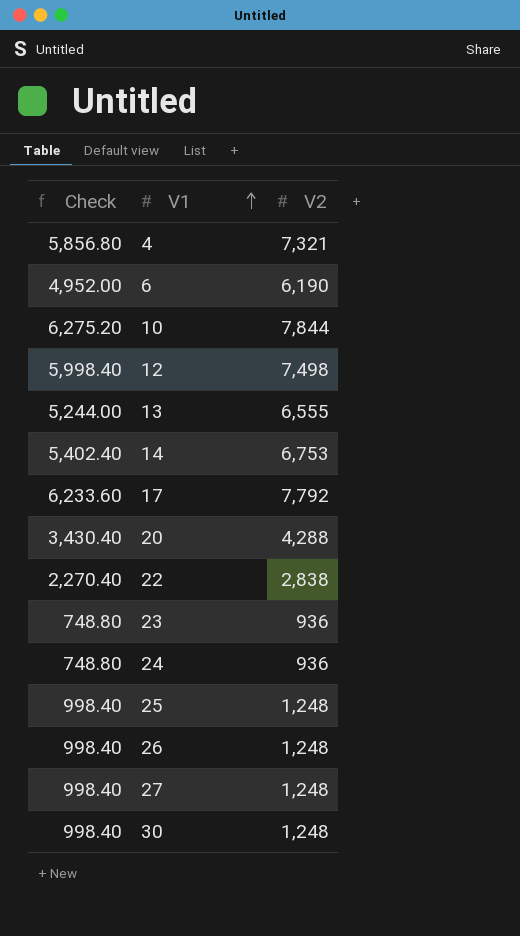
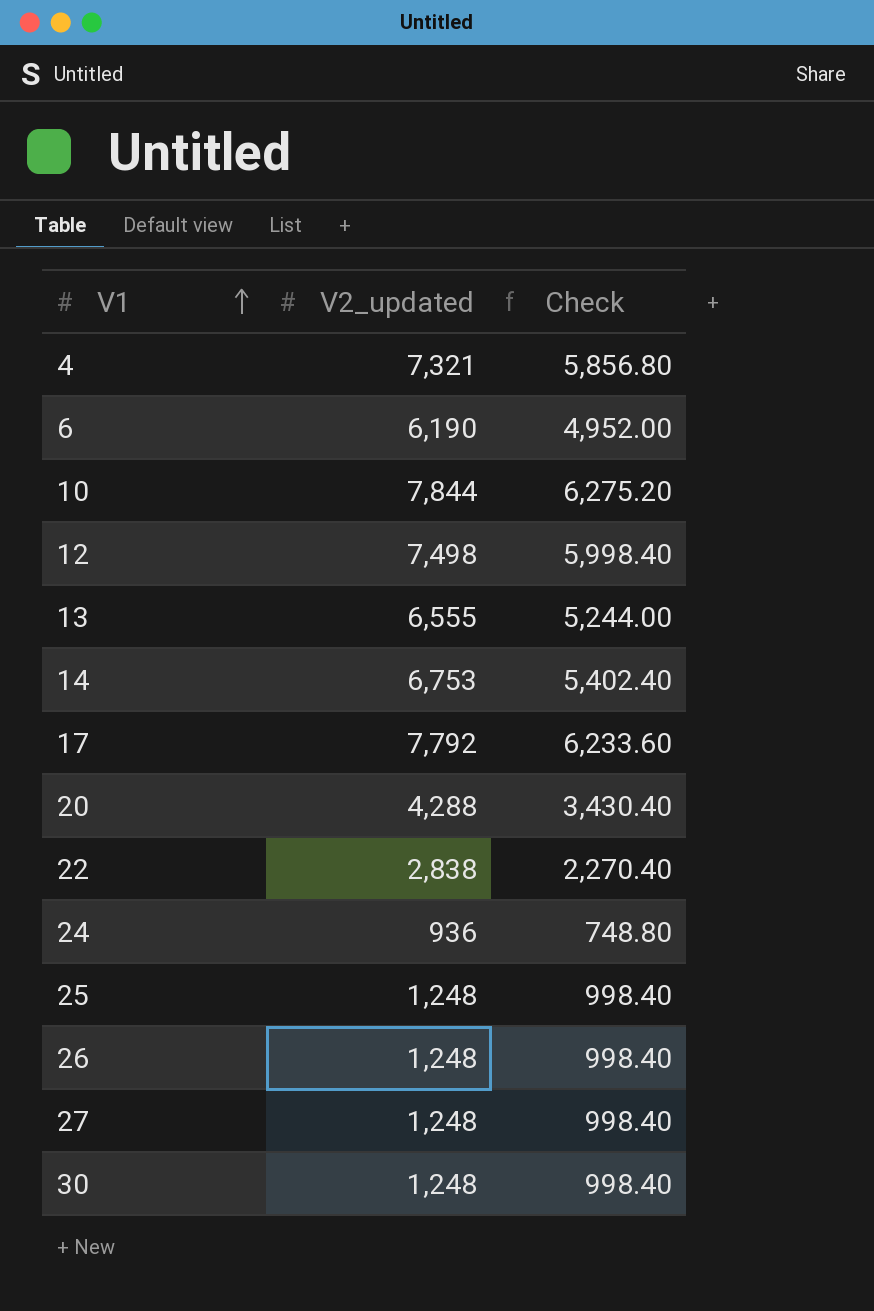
column name: V2 -> V2_updated
column Check | position: 1 -> 3
row 23: 748.80 | 936 -> none

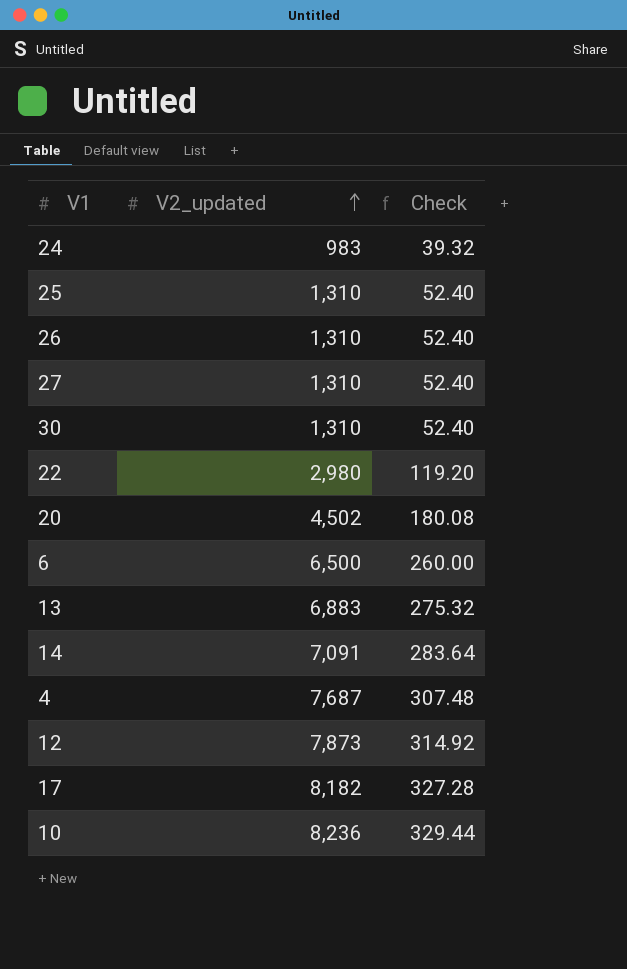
row order: V1 ascending -> V2_updated ascending
column Check | formula: [V2_updated] * 0.8 -> [V2_updated] * 0.04
24 | V2_updated: 936 -> 983
25 | V2_updated: 1,248 -> 1,310
26 | V2_updated: 1,248 -> 1,310
27 | V2_updated: 1,248 -> 1,310
30 | V2_updated: 1,248 -> 1,310
22 | V2_updated: 2,838 -> 2,980
20 | V2_updated: 4,288 -> 4,502
6 | V2_updated: 6,190 -> 6,500
13 | V2_updated: 6,555 -> 6,883
14 | V2_updated: 6,753 -> 7,091
4 | V2_updated: 7,321 -> 7,687
12 | V2_updated: 7,498 -> 7,873
17 | V2_updated: 7,792 -> 8,182
10 | V2_updated: 7,844 -> 8,236

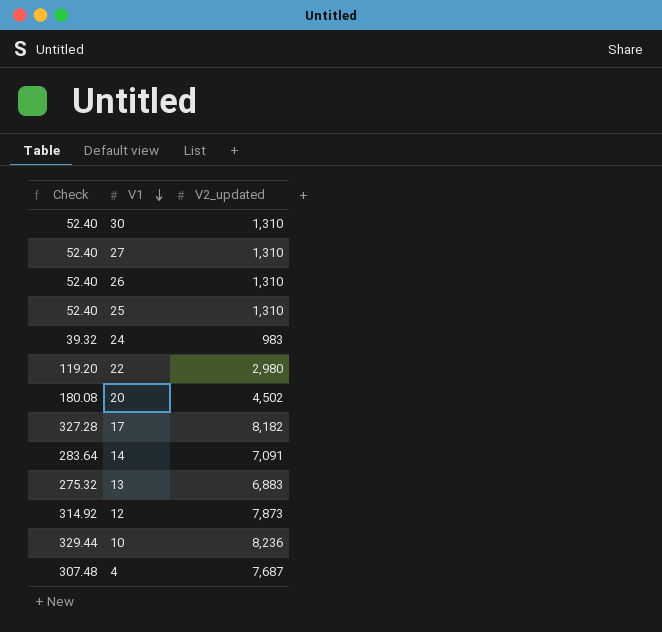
row order: V2_updated ascending -> V1 descending
column Check | position: 3 -> 1
row 6: 6,500 | 260.00 -> none

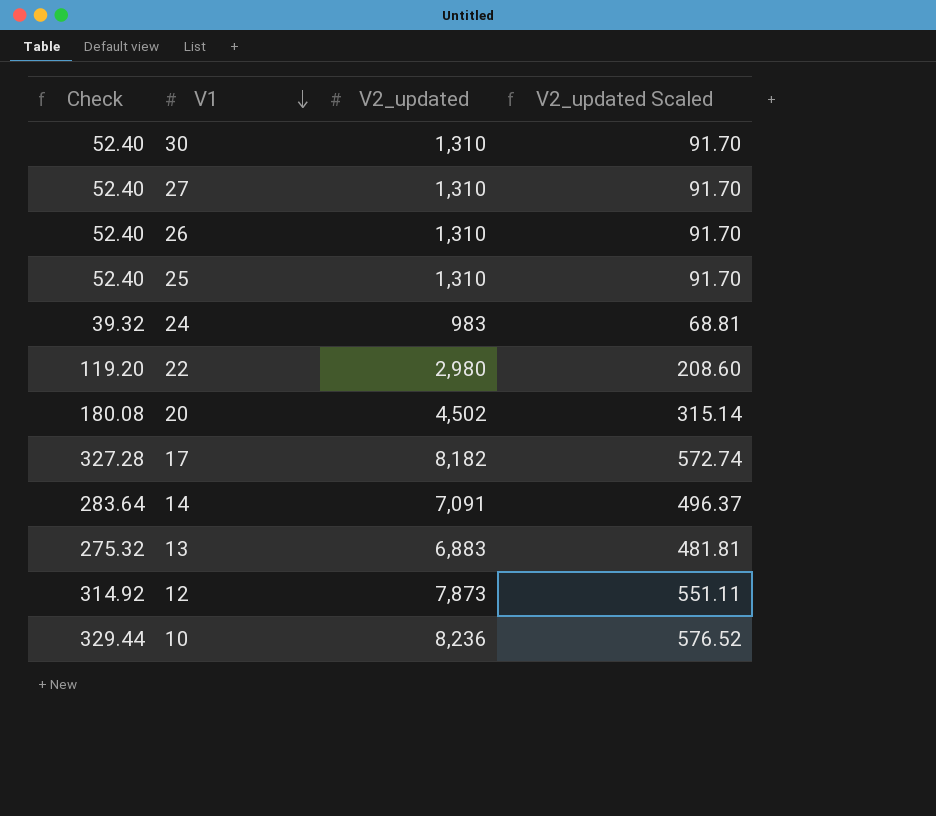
column V2_updated Scaled | formula: none -> [V2_updated] * 0.07
row 4: 307.48 | 7,687 -> none

